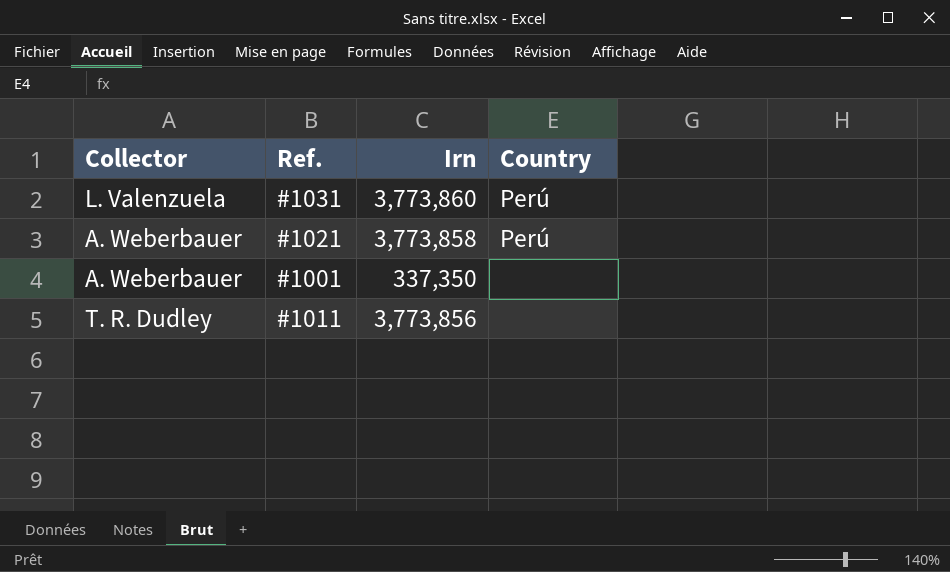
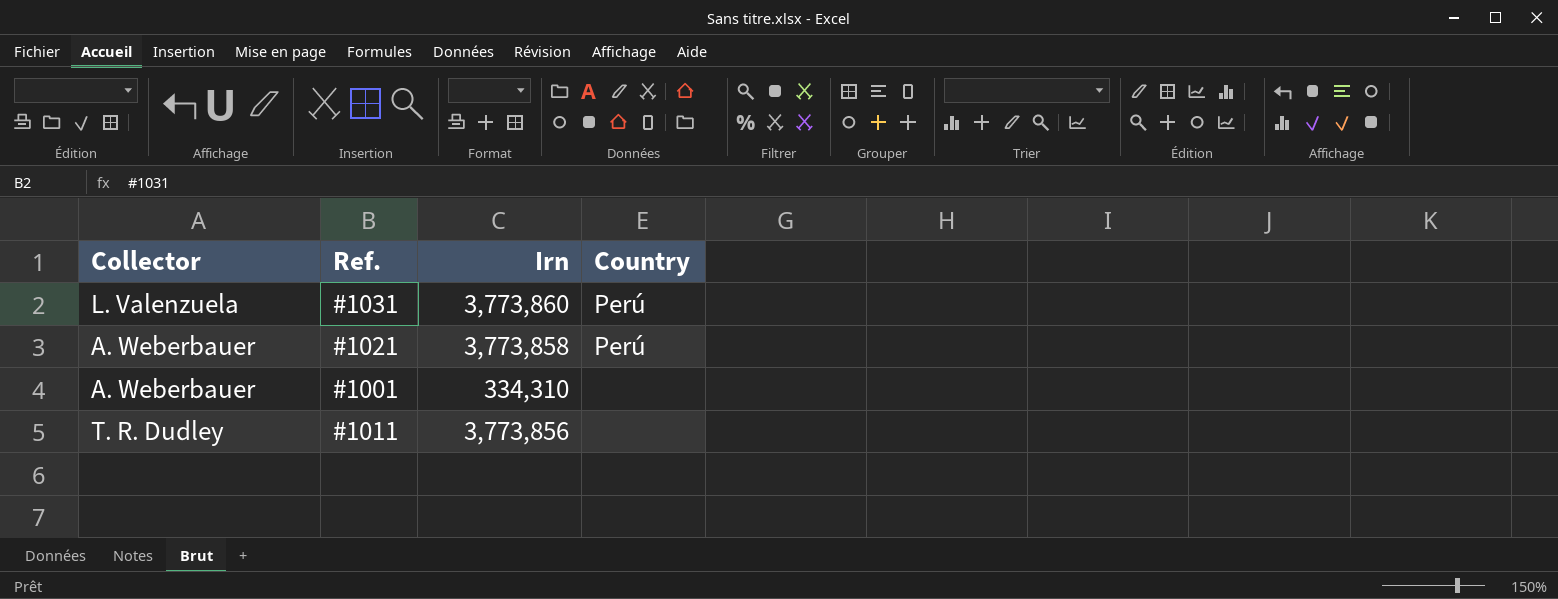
#1001 | Irn: 337,350 -> 334,310

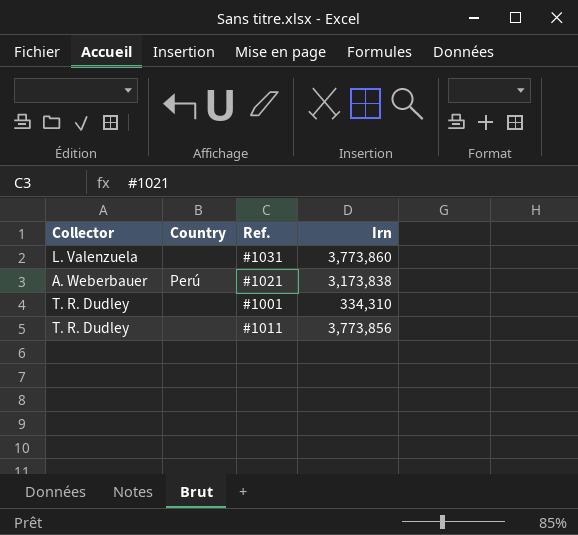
column Country | position: 4 -> 2
#1031 | Country: Perú -> none
#1021 | Irn: 3,773,858 -> 3,173,838
#1001 | Collector: A. Weberbauer -> T. R. Dudley

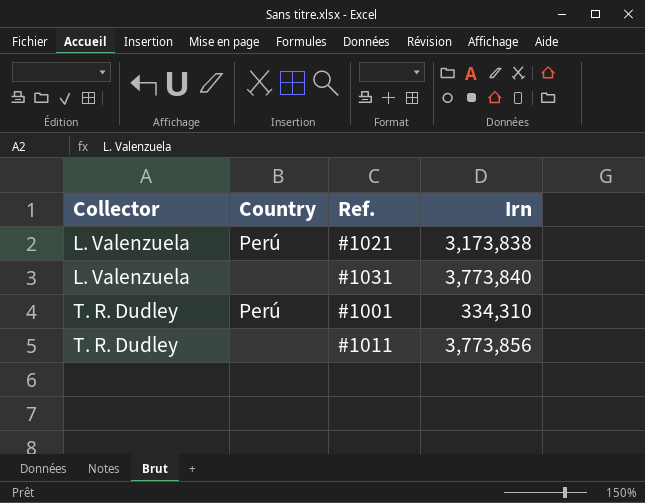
row order: none -> Collector ascending
#1021 | Collector: A. Weberbauer -> L. Valenzuela
#1031 | Irn: 3,773,860 -> 3,773,840
#1001 | Country: none -> Perú

